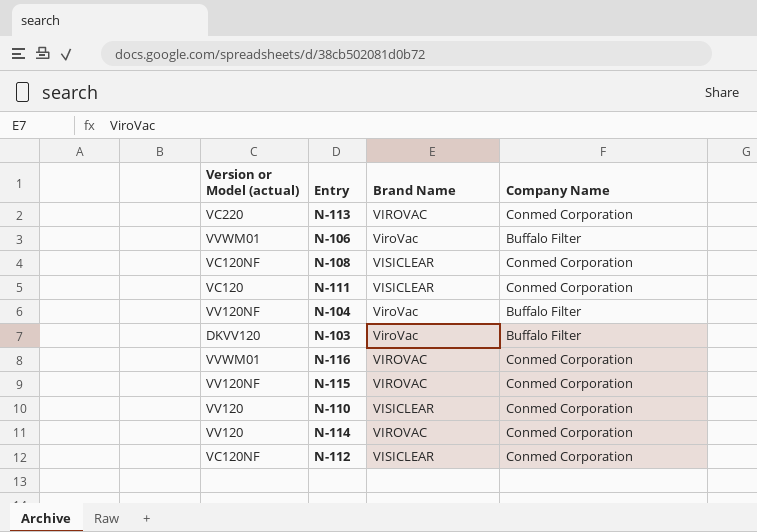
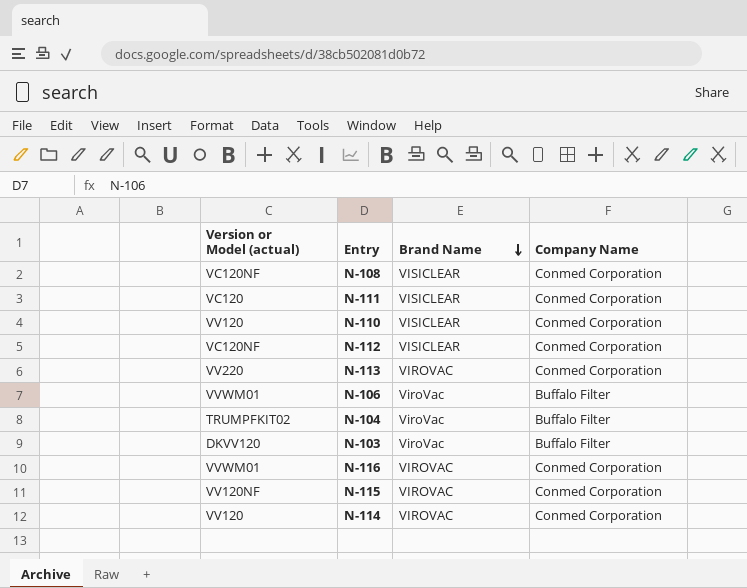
row order: none -> Brand Name descending
N-113 | Version or Model (actual): VC220 -> VV220
N-104 | Version or Model (actual): VV120NF -> TRUMPFKIT02

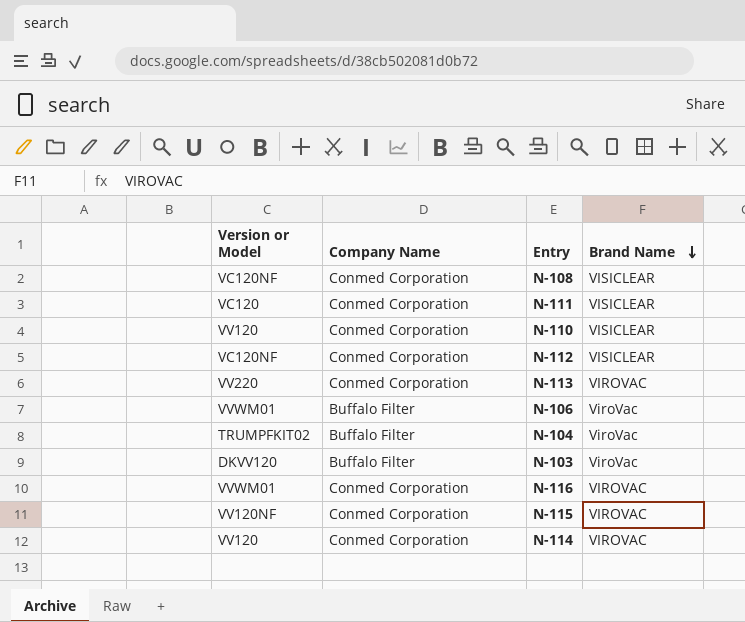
column name: Version or Model (actual) -> Version or Model
column Company Name | position: 4 -> 2

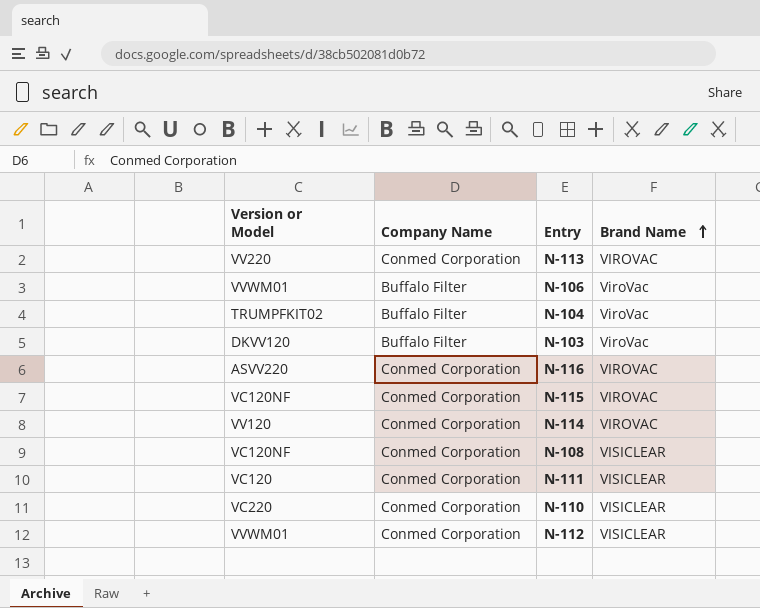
row order: Brand Name descending -> Brand Name ascending
N-116 | Version or Model: VVWM01 -> ASVV220
N-115 | Version or Model: VV120NF -> VC120NF
N-110 | Version or Model: VV120 -> VC220
N-112 | Version or Model: VC120NF -> VVWM01

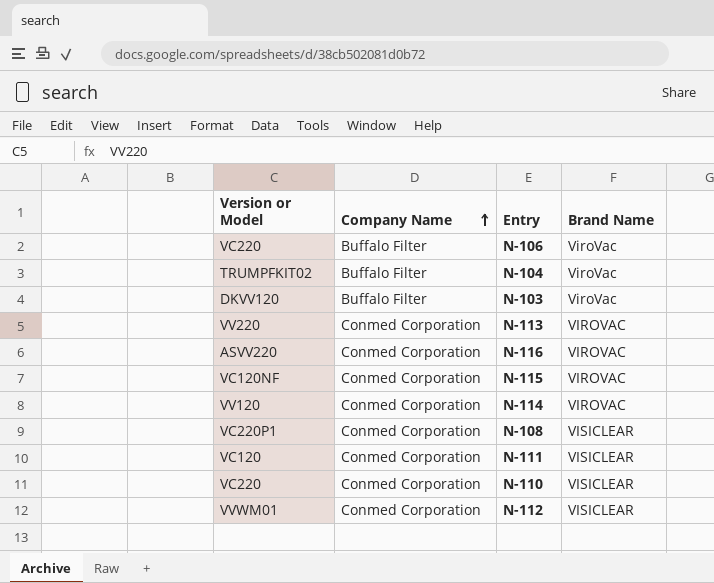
row order: Brand Name ascending -> Company Name ascending
N-106 | Version or Model: VVWM01 -> VC220
N-108 | Version or Model: VC120NF -> VC220P1

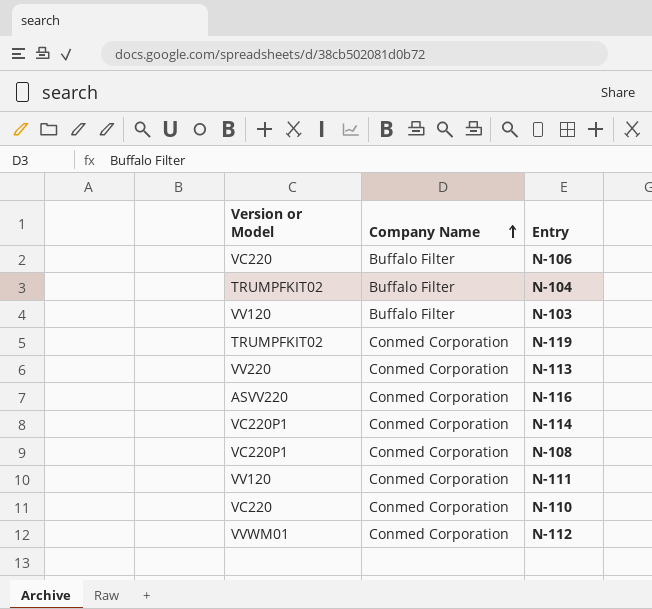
column Brand Name | position: 4 -> none
row N-115: VC120NF | Conmed Corporation | VIROVAC -> none
N-103 | Version or Model: DKVV120 -> VV120
row N-119: none -> TRUMPFKIT02 | Conmed Corporation
N-114 | Version or Model: VV120 -> VC220P1
N-111 | Version or Model: VC120 -> VV120

